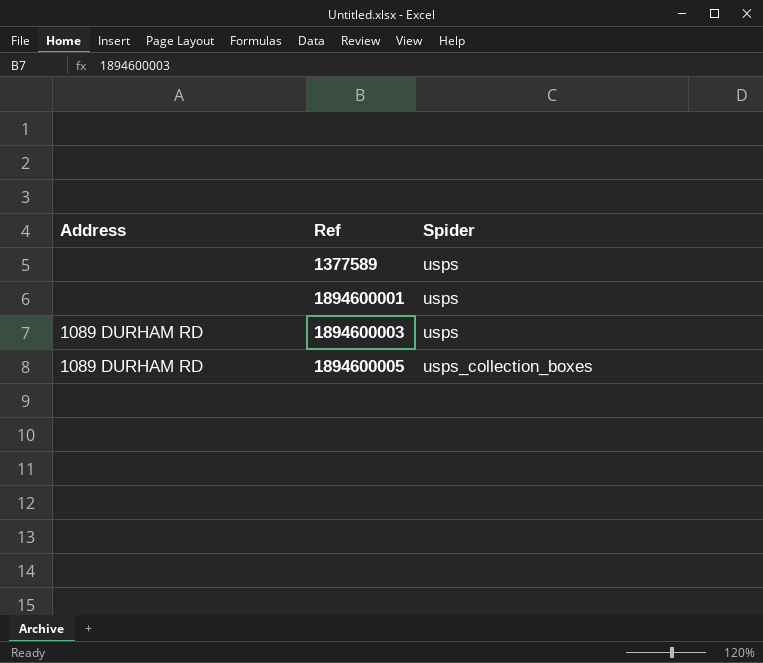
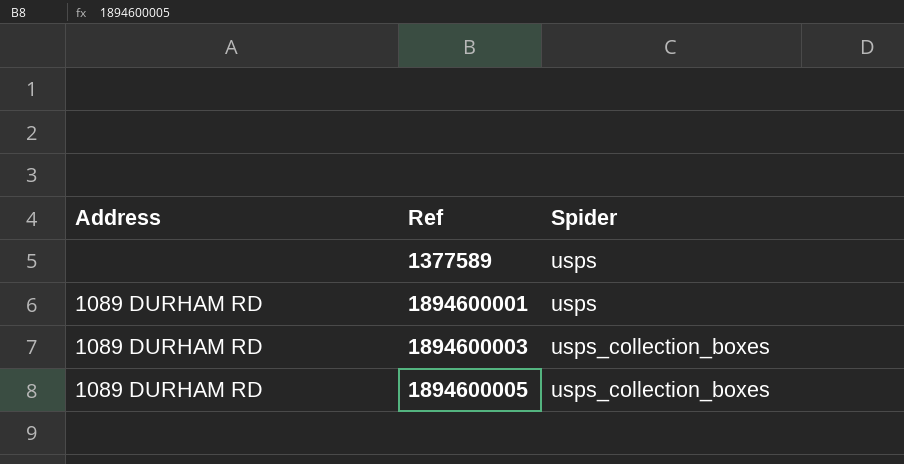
1894600001 | Address: none -> 1089 DURHAM RD
1894600003 | Spider: usps -> usps_collection_boxes

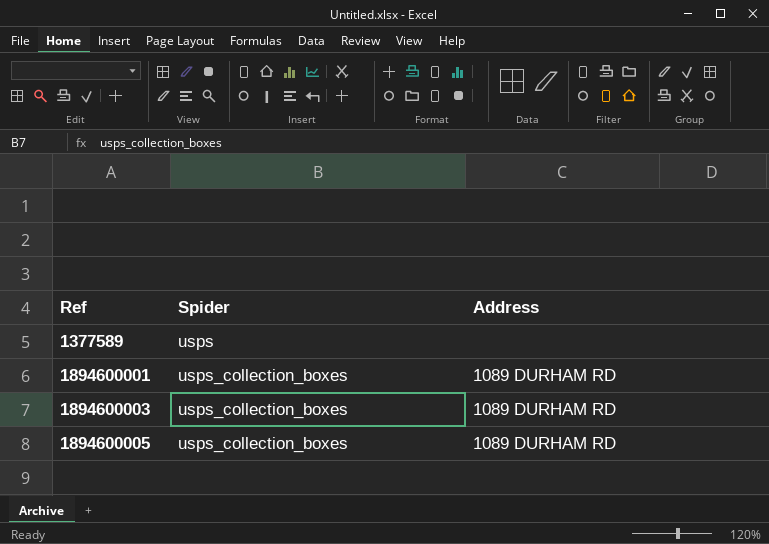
column Address | position: 1 -> 3
1894600001 | Spider: usps -> usps_collection_boxes

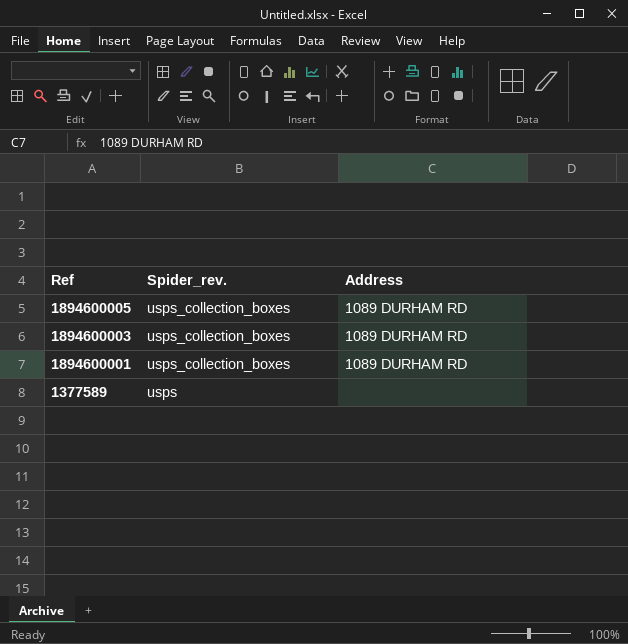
row order: Ref ascending -> Ref descending
column name: Spider -> Spider_rev.

